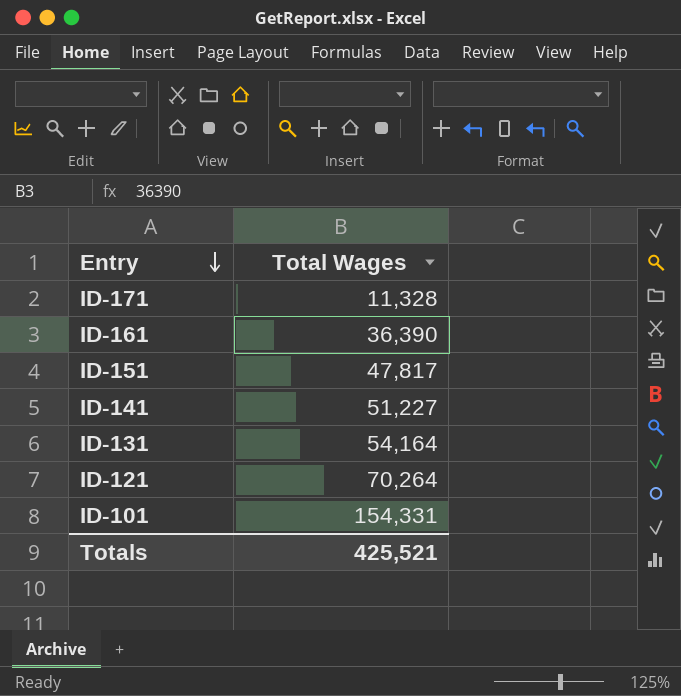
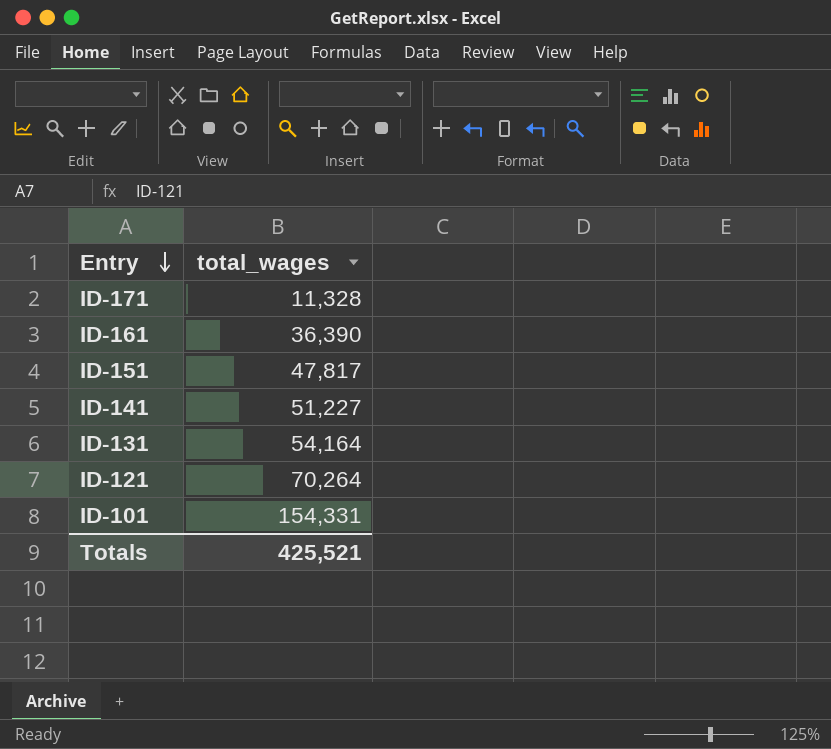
column name: Total Wages -> total_wages

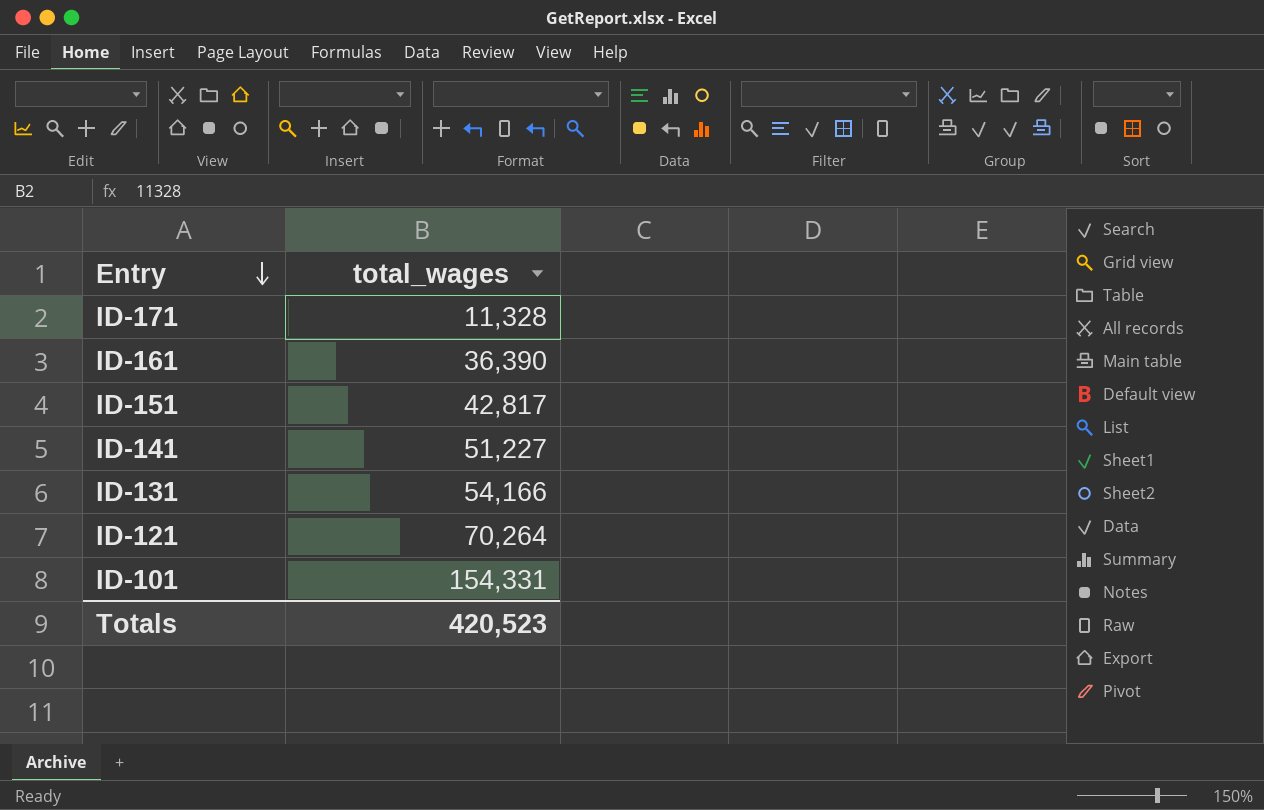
ID-151 | total_wages: 47,817 -> 42,817
ID-131 | total_wages: 54,164 -> 54,166
Totals | total_wages: 425,521 -> 420,523

